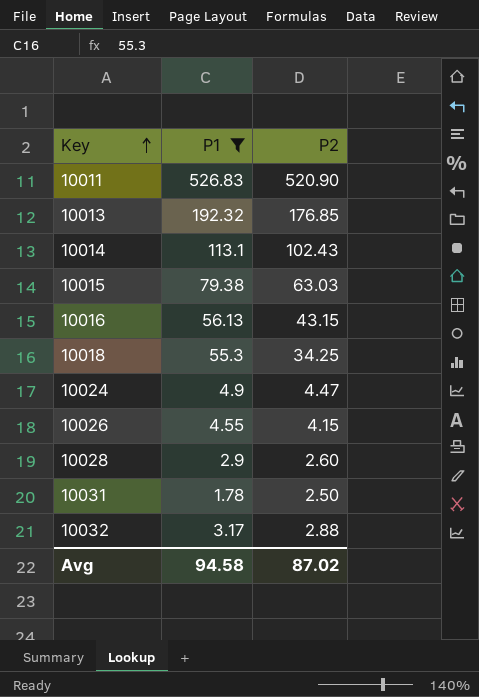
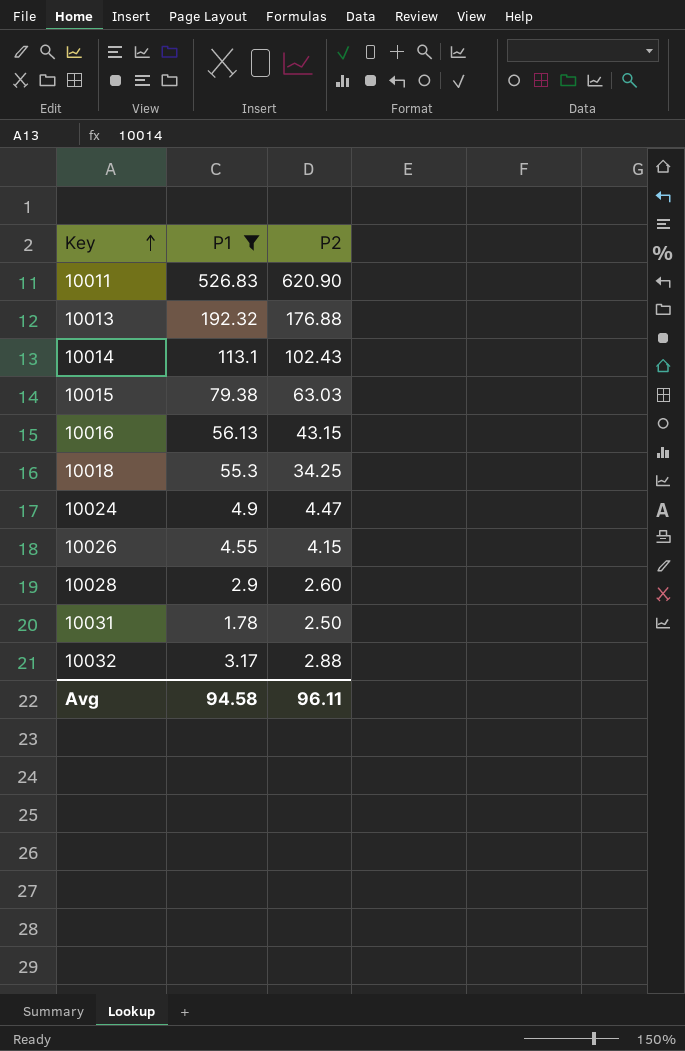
10011 | P2: 520.90 -> 620.90
10013 | P2: 176.85 -> 176.88
Avg | P2: 87.02 -> 96.11

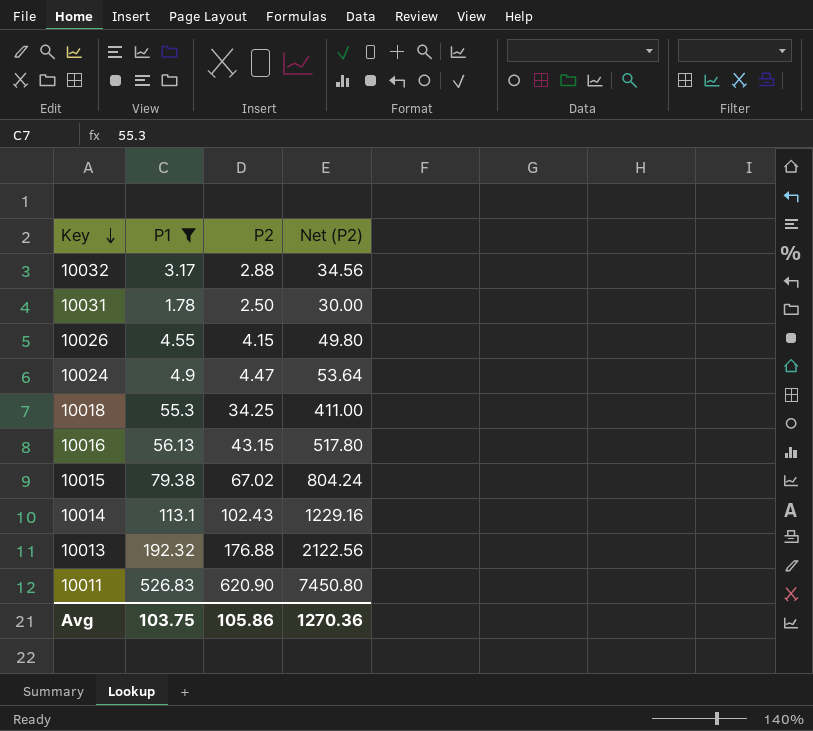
row order: Key ascending -> Key descending
column Net (P2) | formula: none -> [P2] * 12
row 10028: 2.9 | 2.60 -> none
10015 | P2: 63.03 -> 67.02
Avg | P1: 94.58 -> 103.75
Avg | P2: 96.11 -> 105.86

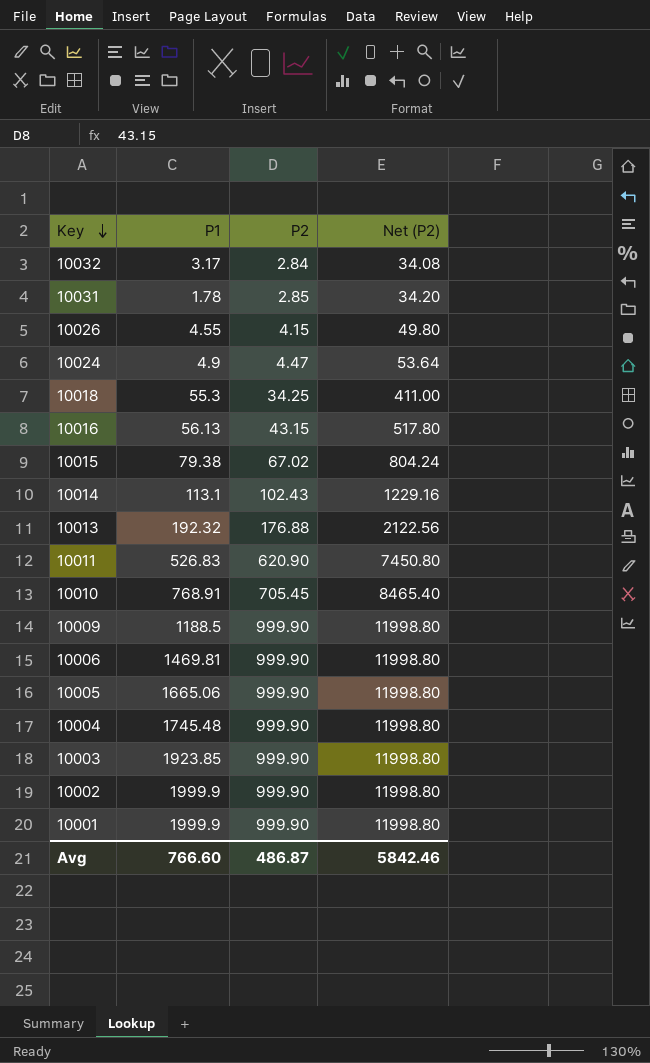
filter: P1 <= 526.83 -> none
10032 | P2: 2.88 -> 2.84
10032 | Net (P2): 34.56 -> 34.08
10031 | P2: 2.50 -> 2.85
10031 | Net (P2): 30.00 -> 34.20
Avg | P1: 103.75 -> 766.60
Avg | P2: 105.86 -> 486.87
Avg | Net (P2): 1270.36 -> 5842.46

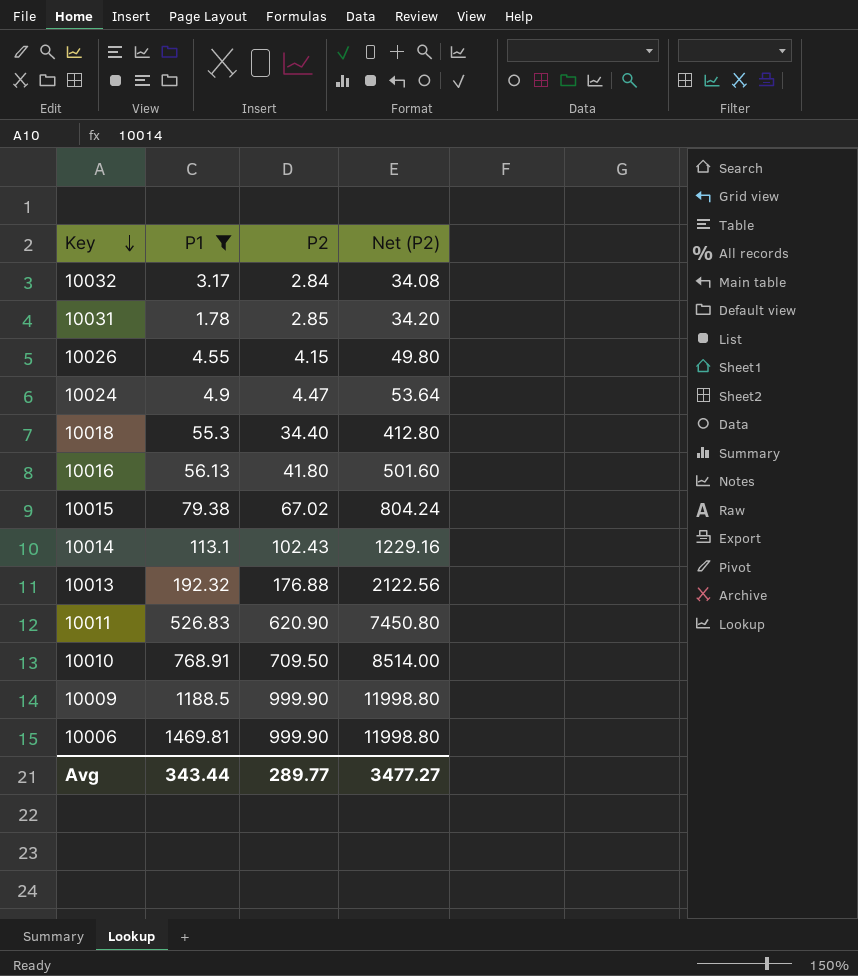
filter: none -> P1 <= 1469.81
10018 | P2: 34.25 -> 34.40
10018 | Net (P2): 411.00 -> 412.80
10016 | P2: 43.15 -> 41.80
10016 | Net (P2): 517.80 -> 501.60
10010 | P2: 705.45 -> 709.50
10010 | Net (P2): 8465.40 -> 8514.00
Avg | P1: 766.60 -> 343.44
Avg | P2: 486.87 -> 289.77
Avg | Net (P2): 5842.46 -> 3477.27

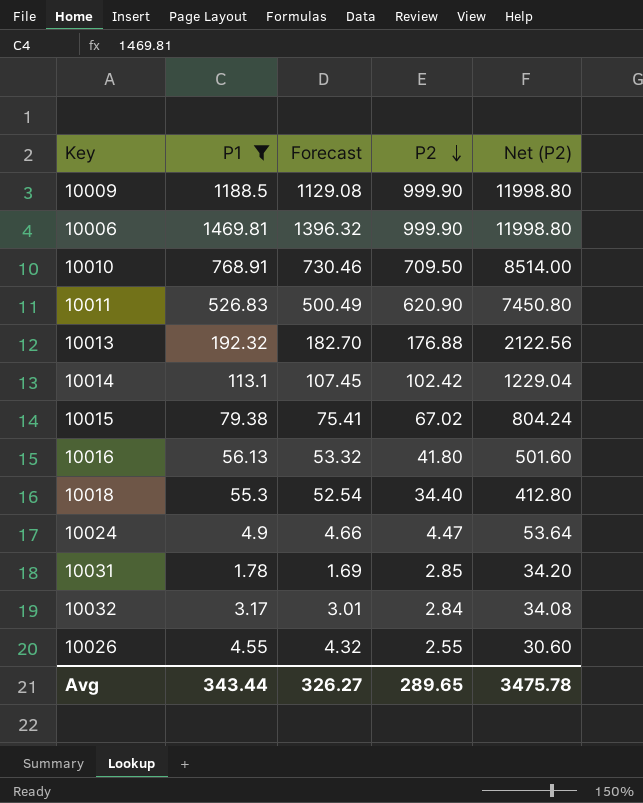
row order: Key descending -> P2 descending
column Forecast | formula: none -> [P1] * 0.95
10014 | P2: 102.43 -> 102.42
10014 | Net (P2): 1229.16 -> 1229.04
10026 | P2: 4.15 -> 2.55
10026 | Net (P2): 49.80 -> 30.60
Avg | P2: 289.77 -> 289.65
Avg | Net (P2): 3477.27 -> 3475.78

